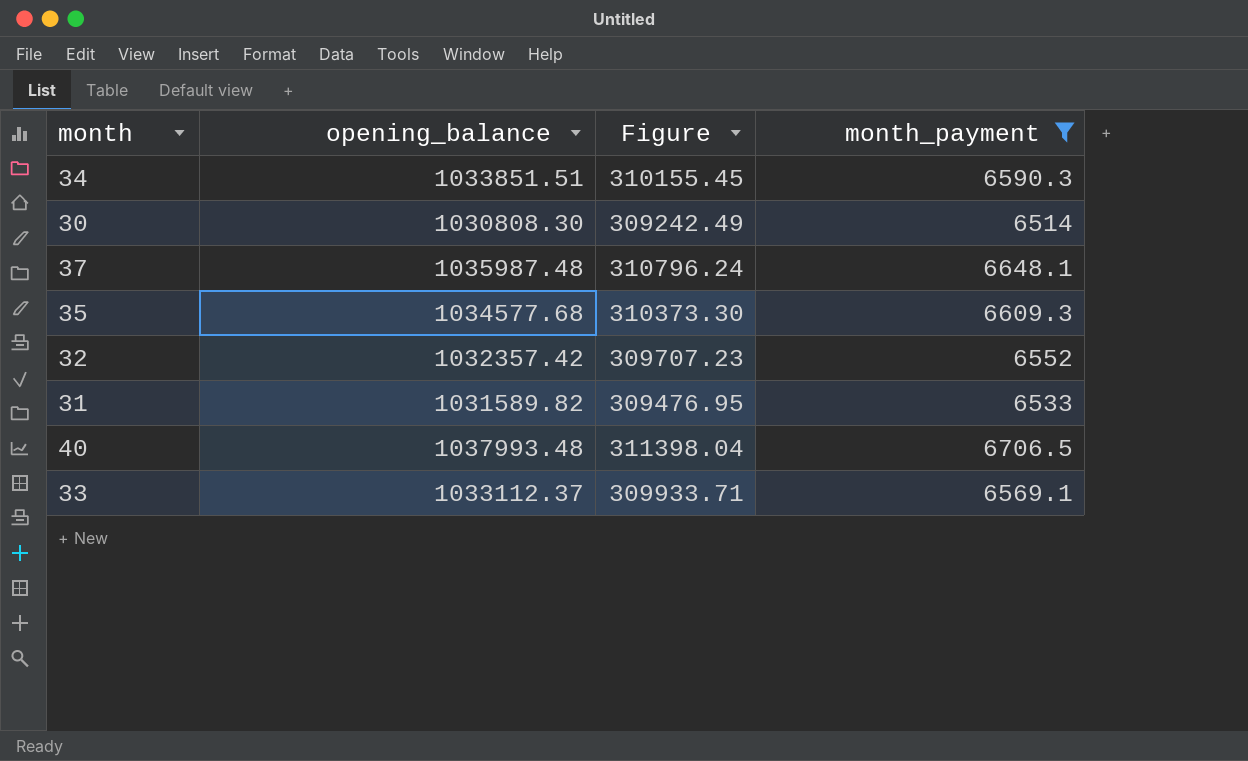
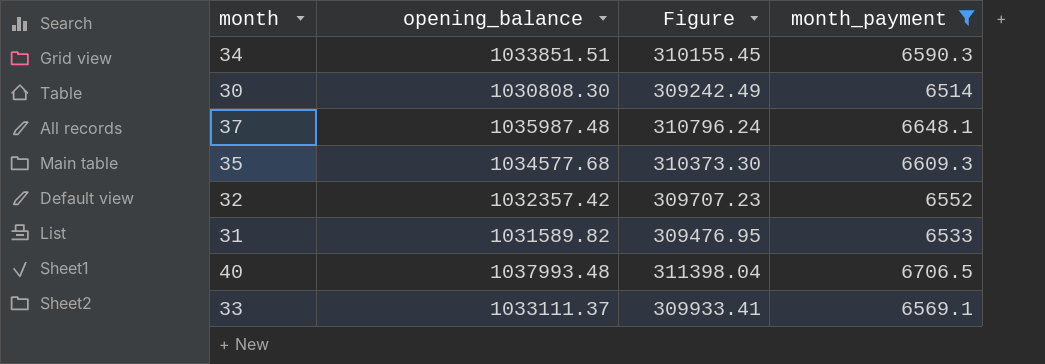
33 | opening_balance: 1033112.37 -> 1033111.37
33 | Figure: 309933.71 -> 309933.41

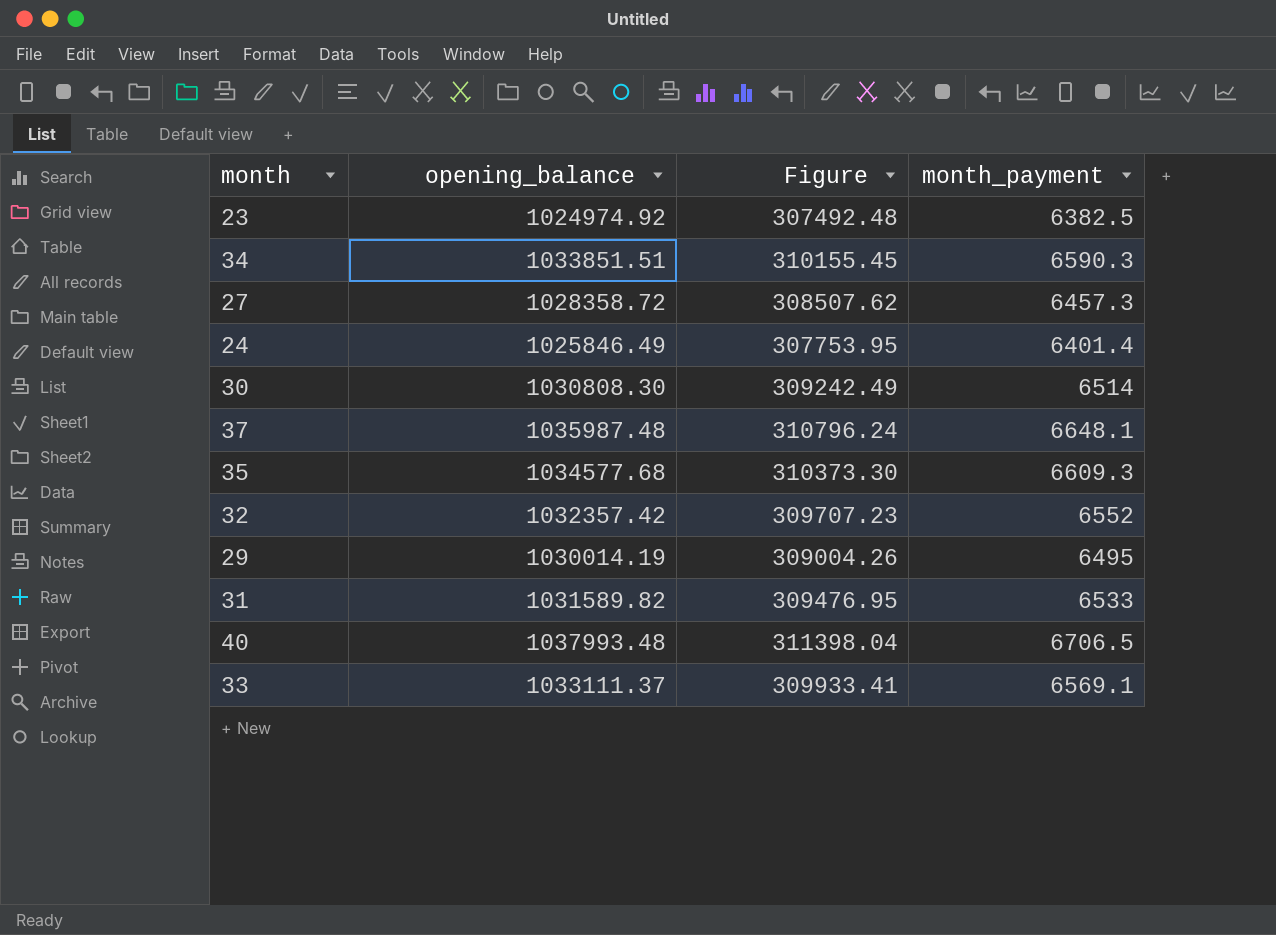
filter: month_payment >= 6514 -> none

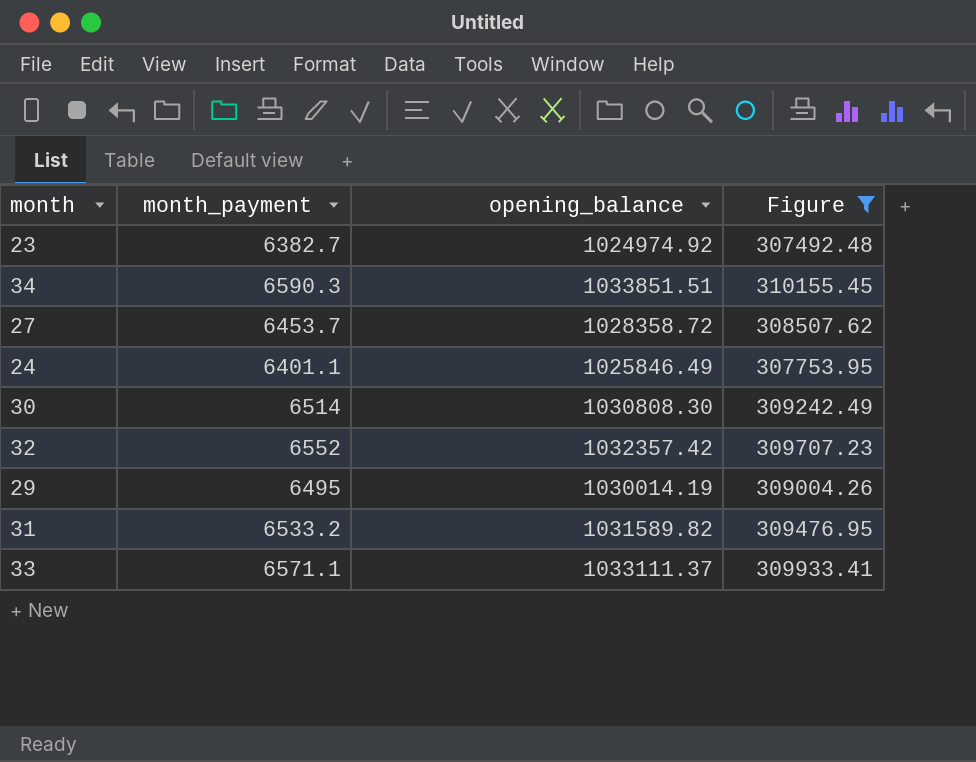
filter: none -> Figure <= 310155.45
column month_payment | position: 4 -> 2
23 | month_payment: 6382.5 -> 6382.7
27 | month_payment: 6457.3 -> 6453.7
24 | month_payment: 6401.4 -> 6401.1
31 | month_payment: 6533 -> 6533.2
33 | month_payment: 6569.1 -> 6571.1

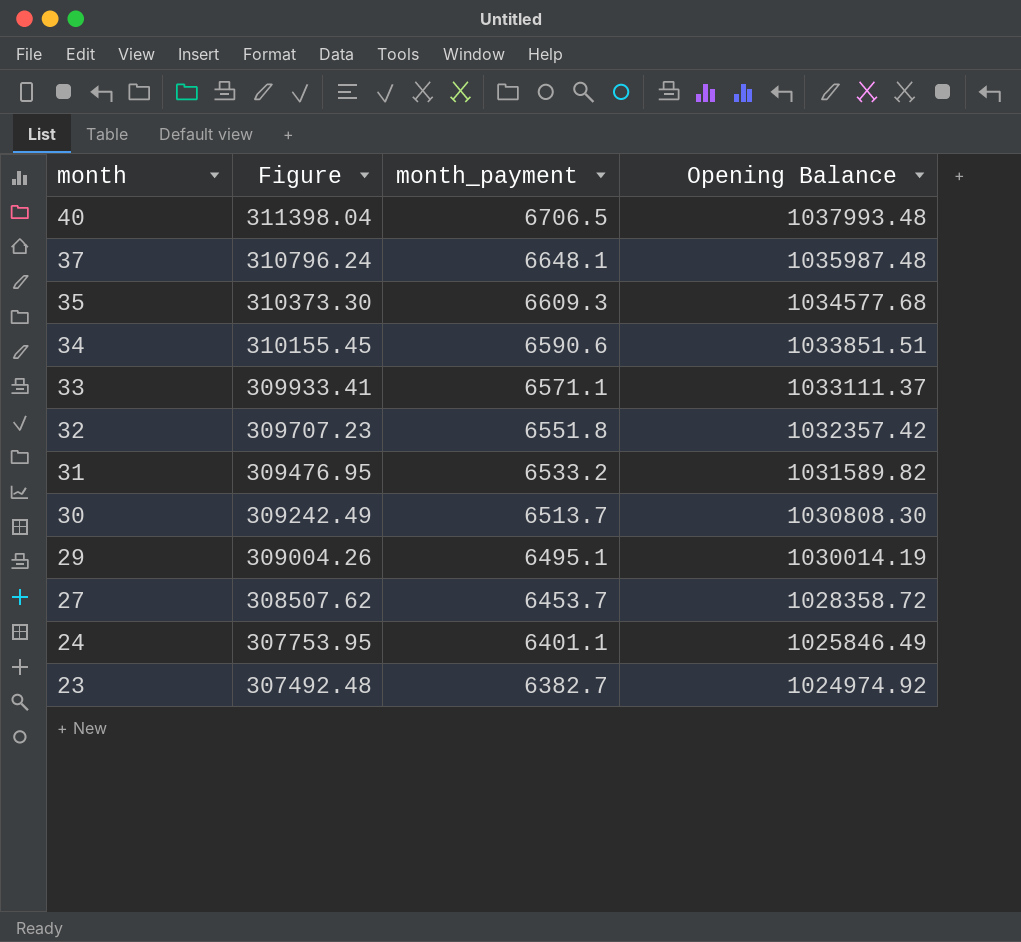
filter: Figure <= 310155.45 -> none
row order: none -> month descending
column Figure | position: 4 -> 2
column name: opening_balance -> Opening Balance
34 | month_payment: 6590.3 -> 6590.6
32 | month_payment: 6552 -> 6551.8
30 | month_payment: 6514 -> 6513.7
29 | month_payment: 6495 -> 6495.1

